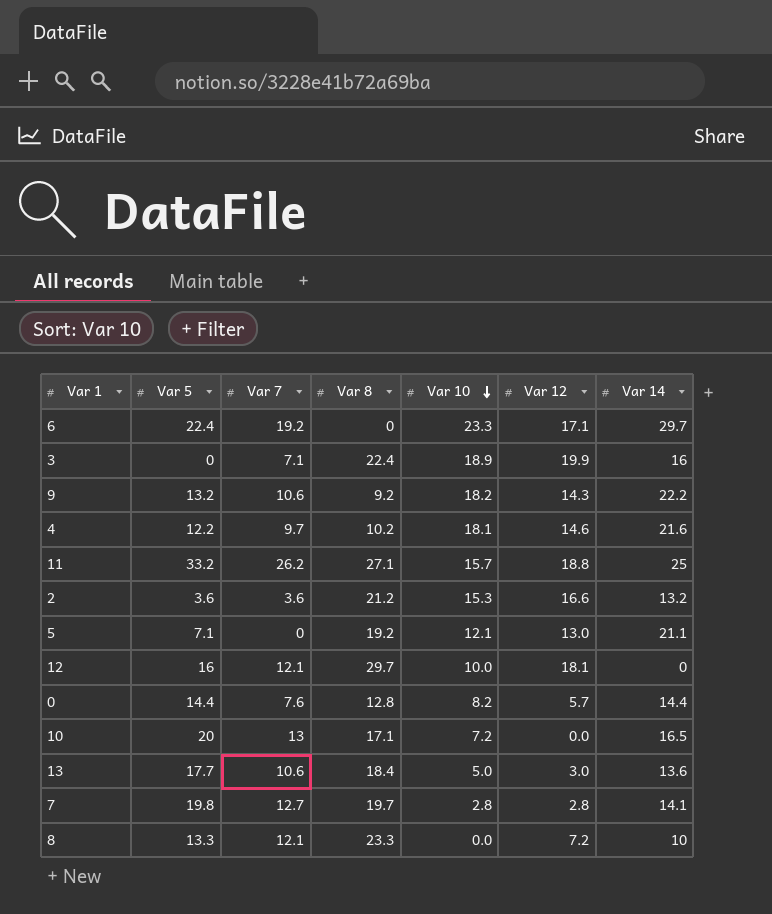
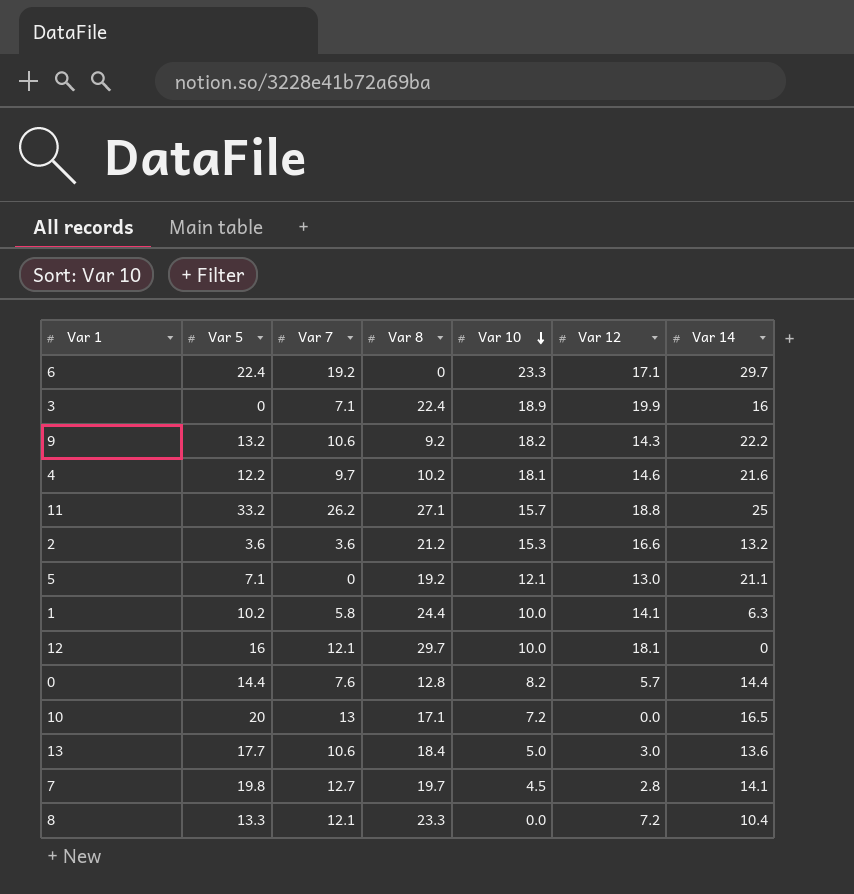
row 1: none -> 10.2 | 5.8 | 24.4 | 10.0 | 14.1 | 6.3
7 | Var 10: 2.8 -> 4.5
8 | Var 14: 10 -> 10.4

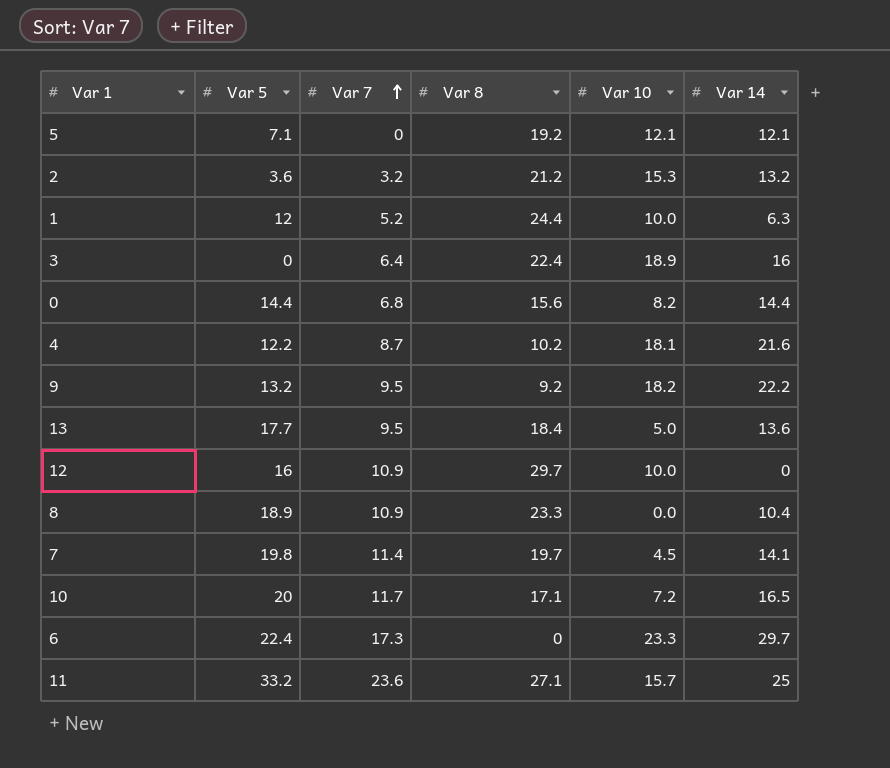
row order: Var 10 descending -> Var 7 ascending
column Var 12 | position: 6 -> none
5 | Var 14: 21.1 -> 12.1
2 | Var 7: 3.6 -> 3.2
1 | Var 5: 10.2 -> 12
1 | Var 7: 5.8 -> 5.2
3 | Var 7: 7.1 -> 6.4
0 | Var 7: 7.6 -> 6.8
0 | Var 8: 12.8 -> 15.6
4 | Var 7: 9.7 -> 8.7
9 | Var 7: 10.6 -> 9.5
13 | Var 7: 10.6 -> 9.5
12 | Var 7: 12.1 -> 10.9
8 | Var 5: 13.3 -> 18.9
8 | Var 7: 12.1 -> 10.9
7 | Var 7: 12.7 -> 11.4
10 | Var 7: 13 -> 11.7
6 | Var 7: 19.2 -> 17.3
11 | Var 7: 26.2 -> 23.6

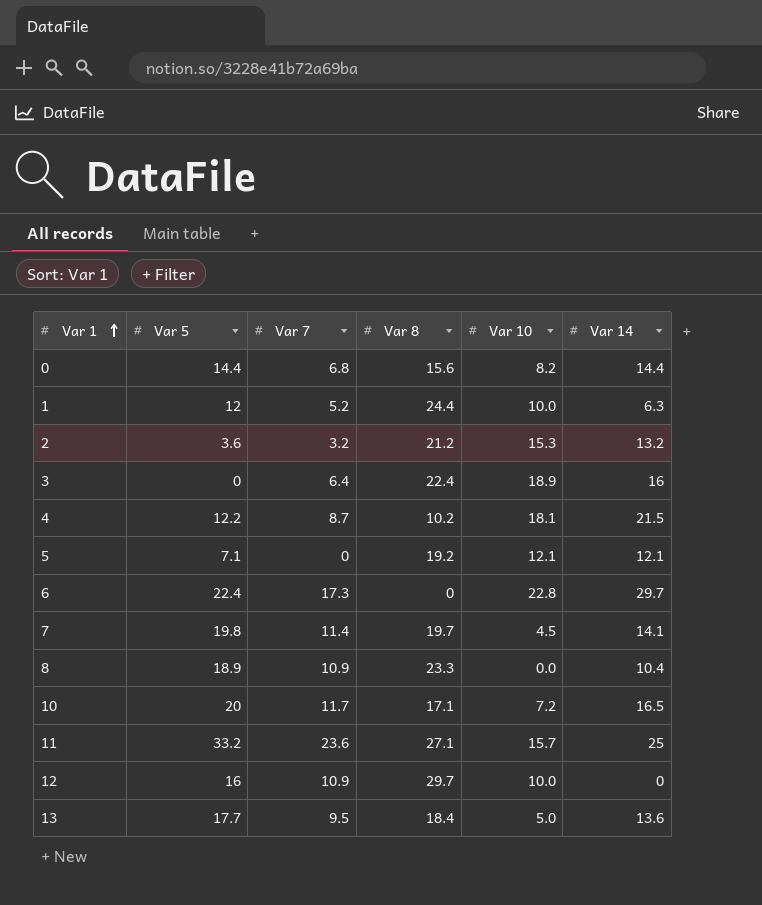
row order: Var 7 ascending -> Var 1 ascending
row 9: 13.2 | 9.5 | 9.2 | 18.2 | 22.2 -> none
4 | Var 14: 21.6 -> 21.5
6 | Var 10: 23.3 -> 22.8

